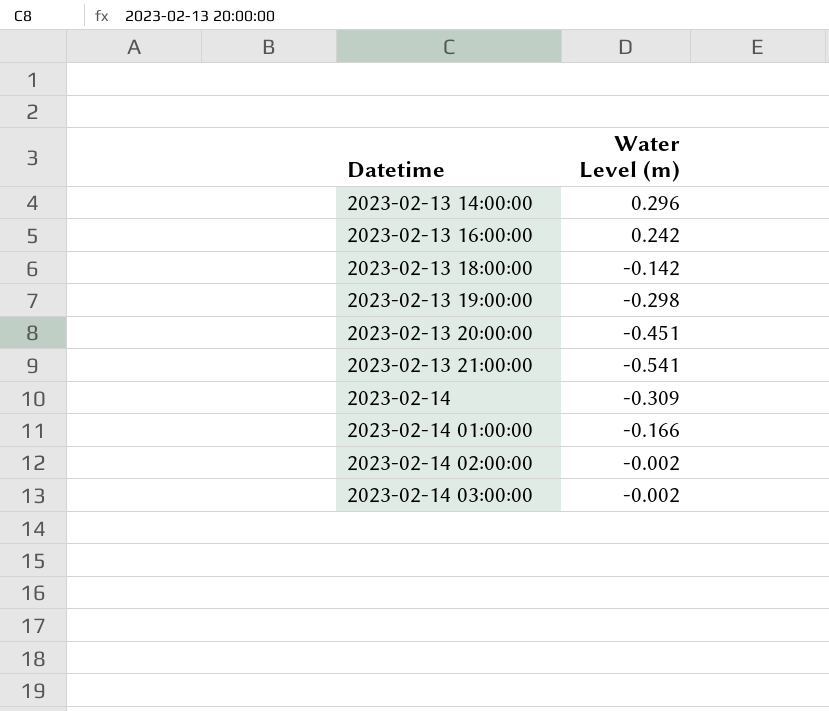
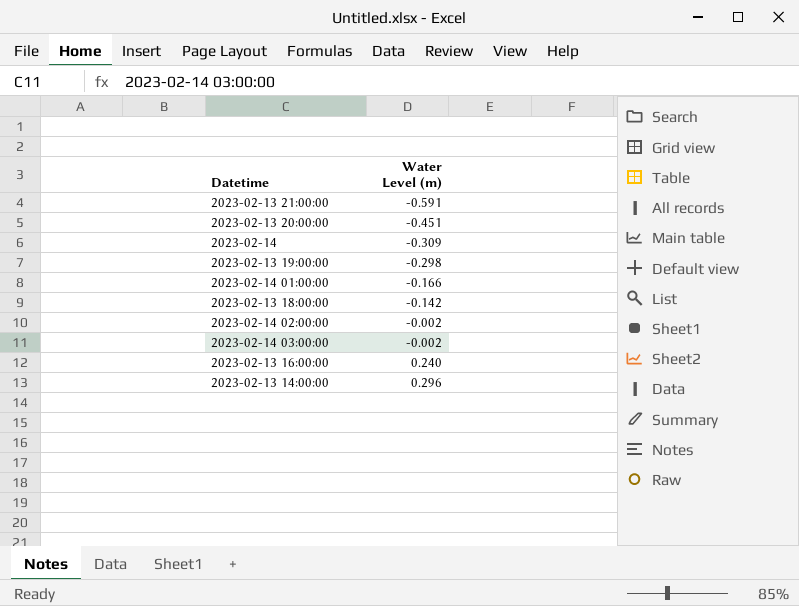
row order: Datetime ascending -> Water Level (m) ascending
2023-02-13 21:00:00 | Water Level (m): -0.541 -> -0.591
2023-02-13 16:00:00 | Water Level (m): 0.242 -> 0.240

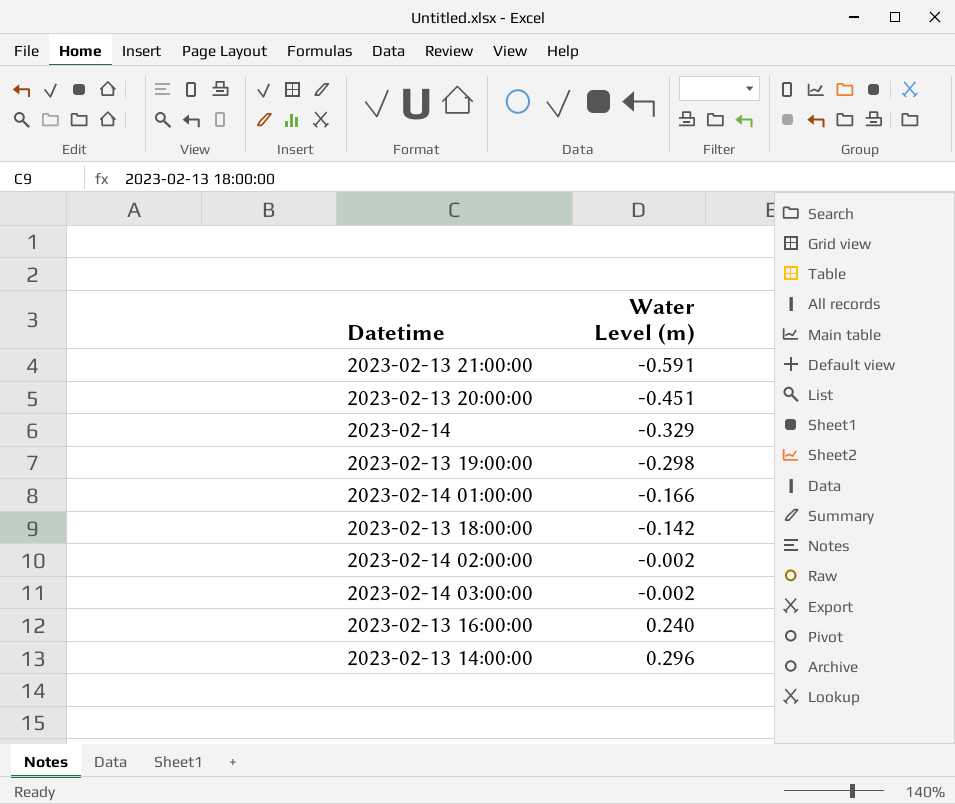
2023-02-14 | Water Level (m): -0.309 -> -0.329

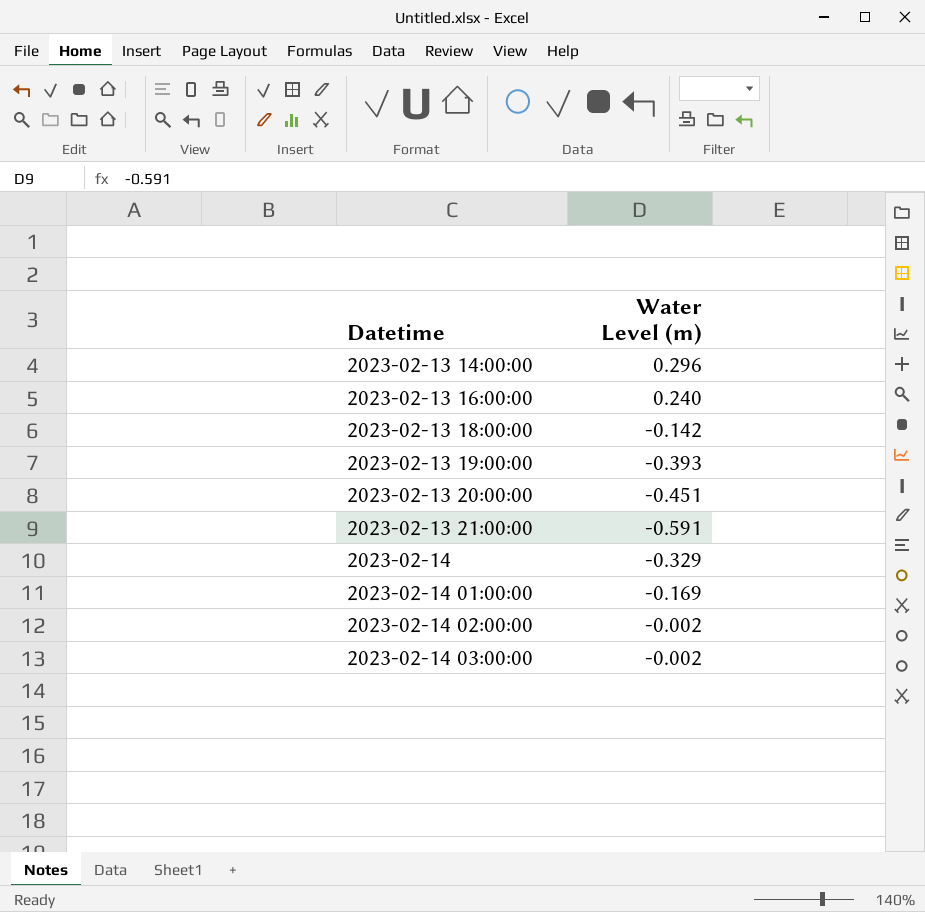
row order: Water Level (m) ascending -> Datetime ascending
2023-02-13 19:00:00 | Water Level (m): -0.298 -> -0.393
2023-02-14 01:00:00 | Water Level (m): -0.166 -> -0.169

